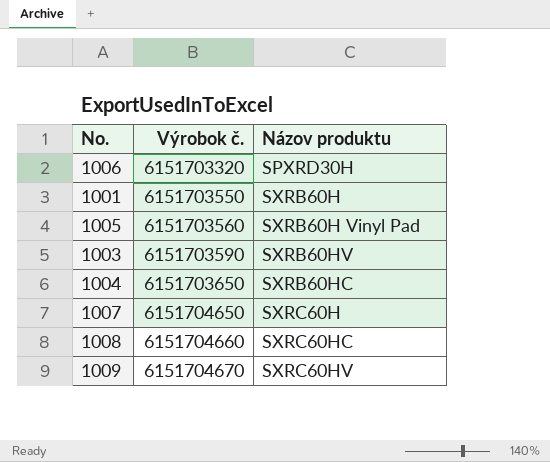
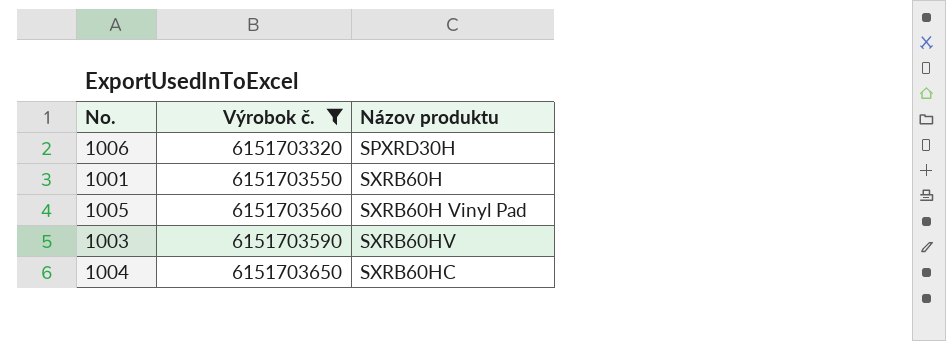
filter: none -> Výrobok č. <= 6151703650

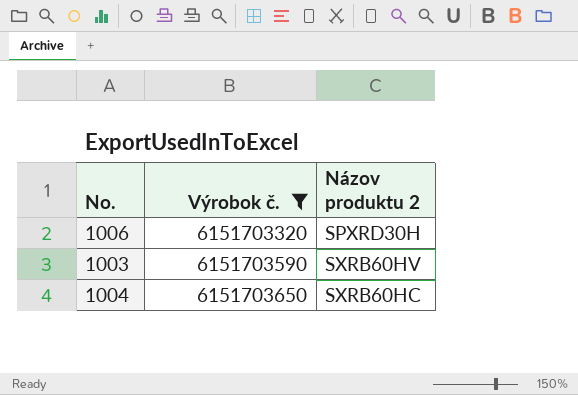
column name: Názov produktu -> Názov produktu 2
row 1001: 6151703550 | SXRB60H -> none
row 1005: 6151703560 | SXRB60H Vinyl Pad -> none

